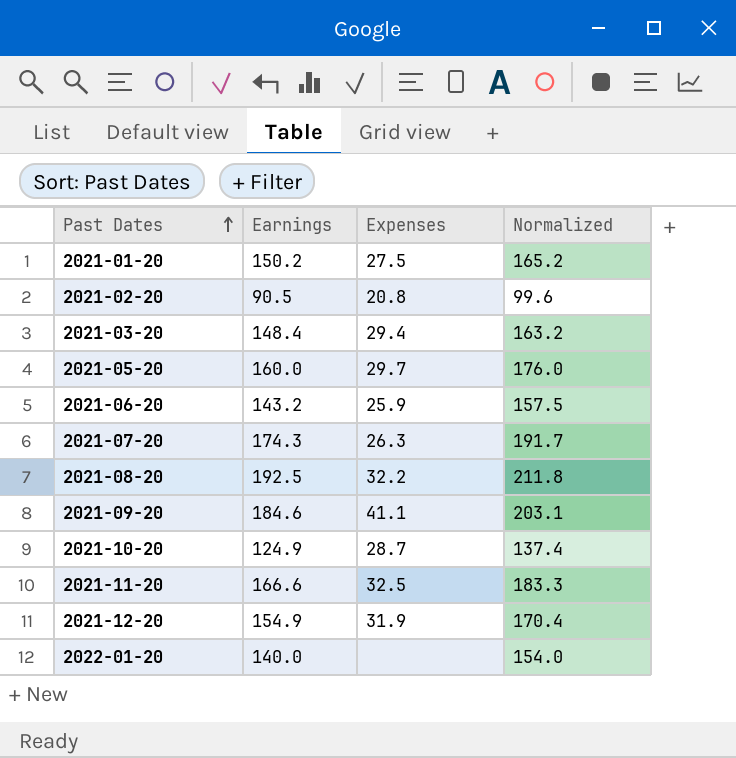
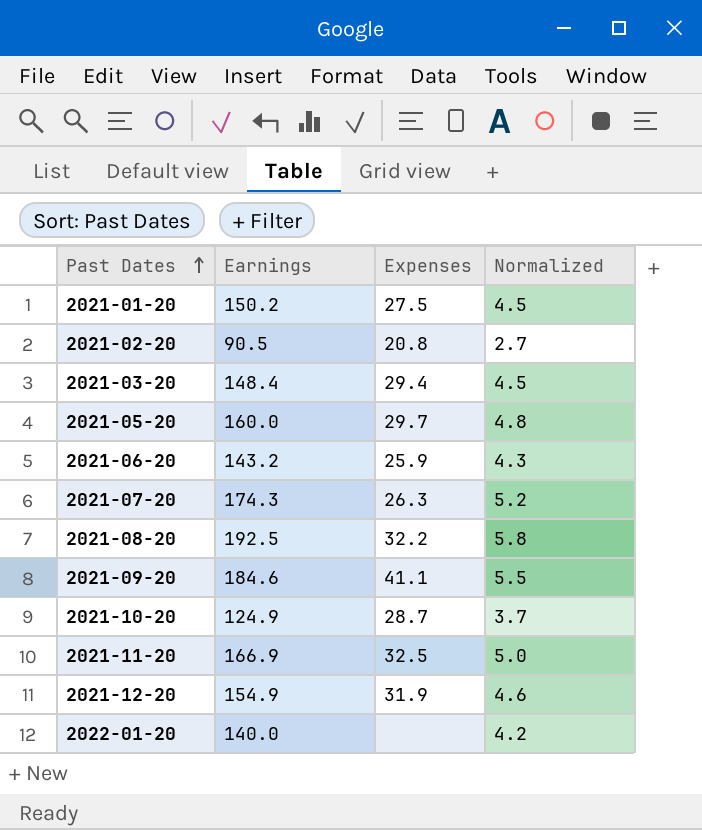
column Normalized | formula: [Earnings] * 1.1 -> [Earnings] * 0.03
2021-11-20 | Earnings: 166.6 -> 166.9

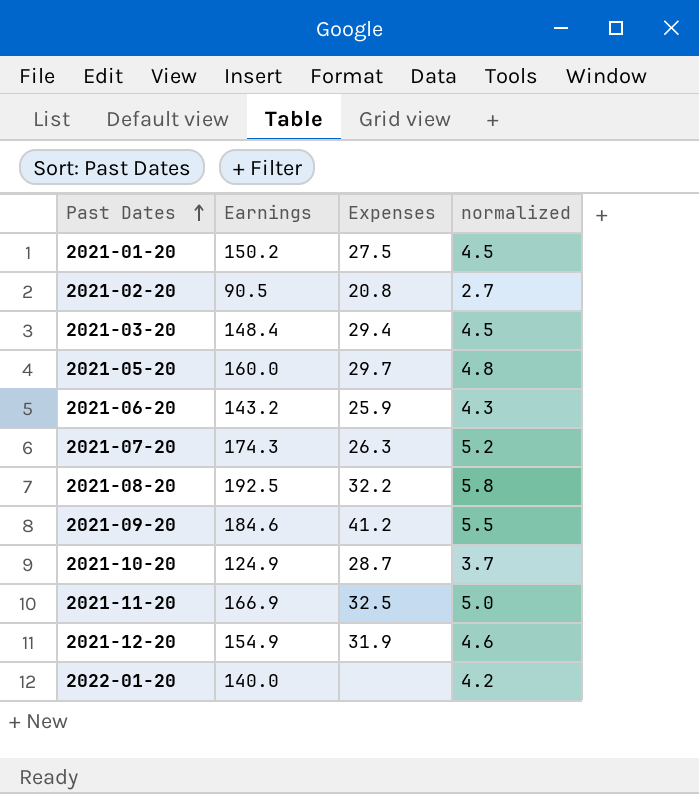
column name: Normalized -> normalized
2021-09-20 | Expenses: 41.1 -> 41.2

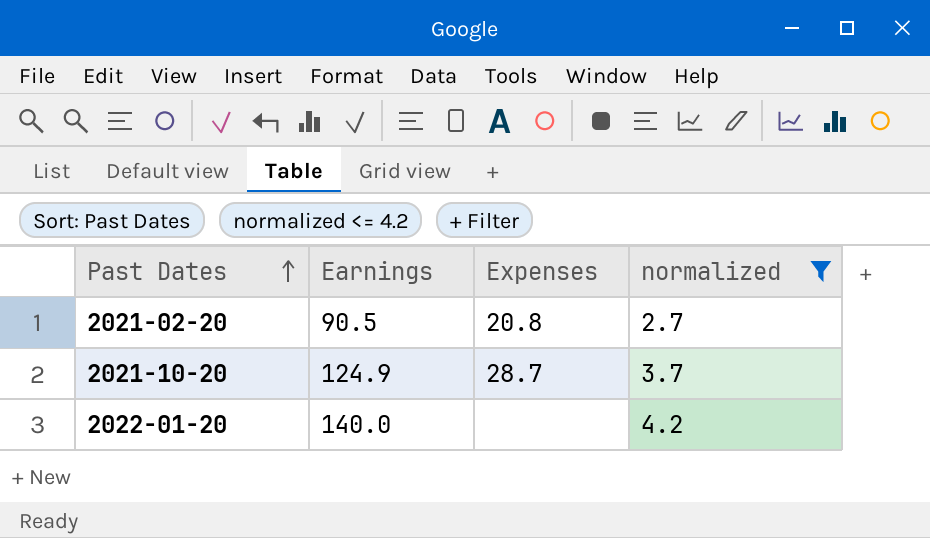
filter: none -> normalized <= 4.2

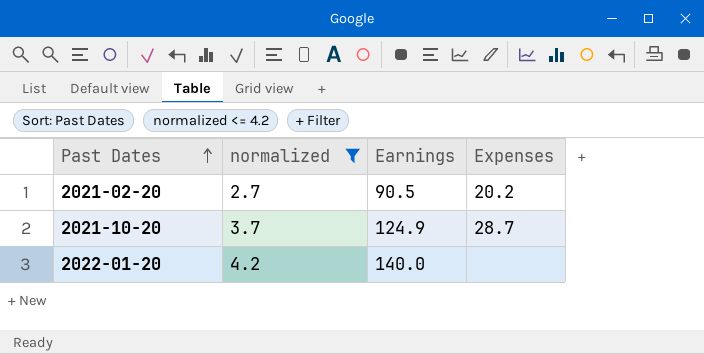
column normalized | position: 4 -> 2
2021-02-20 | Expenses: 20.8 -> 20.2

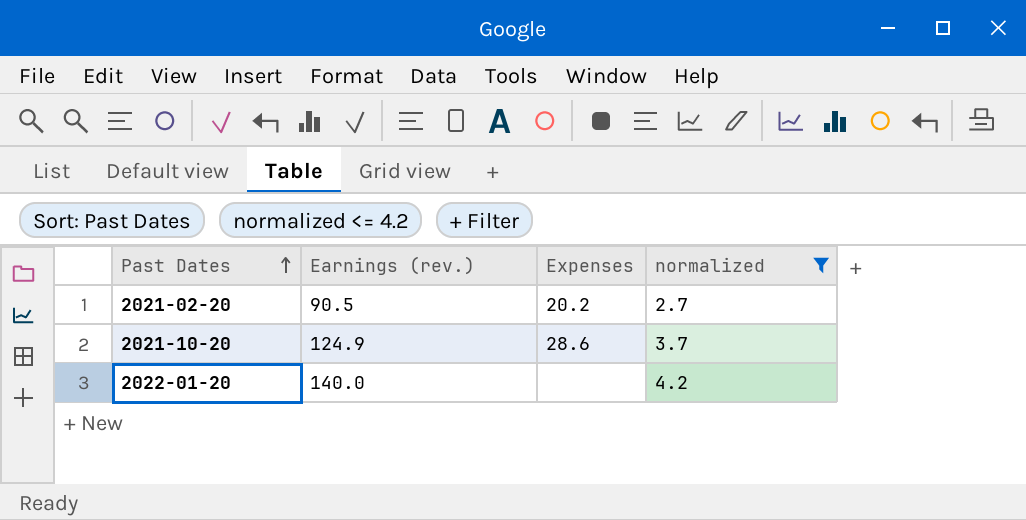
column name: Earnings -> Earnings (rev.)
column normalized | position: 2 -> 4
2021-10-20 | Expenses: 28.7 -> 28.6

